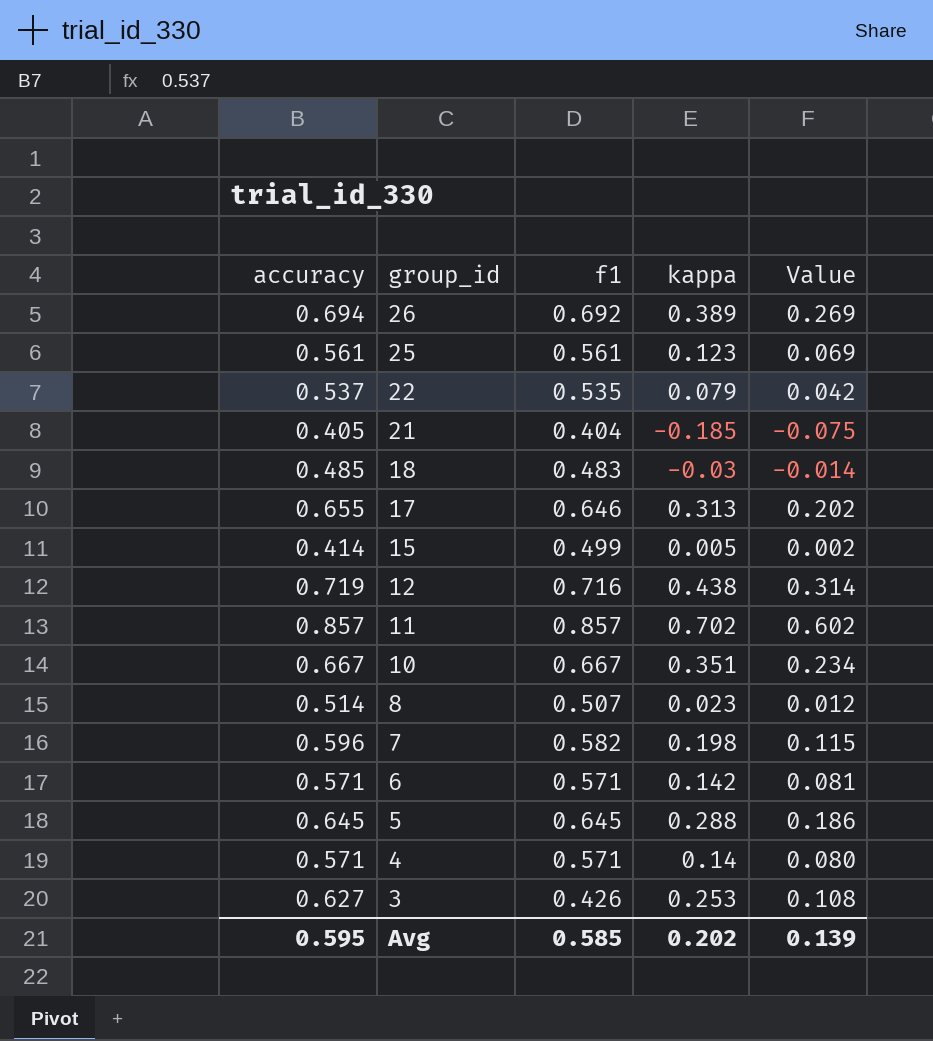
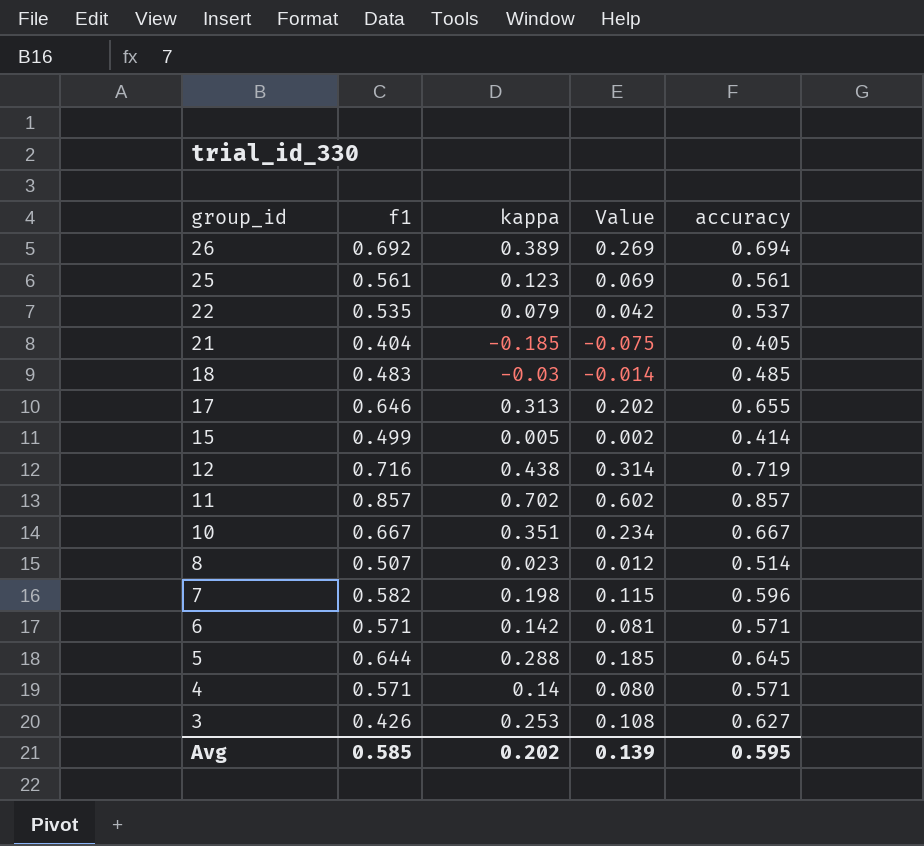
column accuracy | position: 1 -> 5
5 | f1: 0.645 -> 0.644
5 | Value: 0.186 -> 0.185

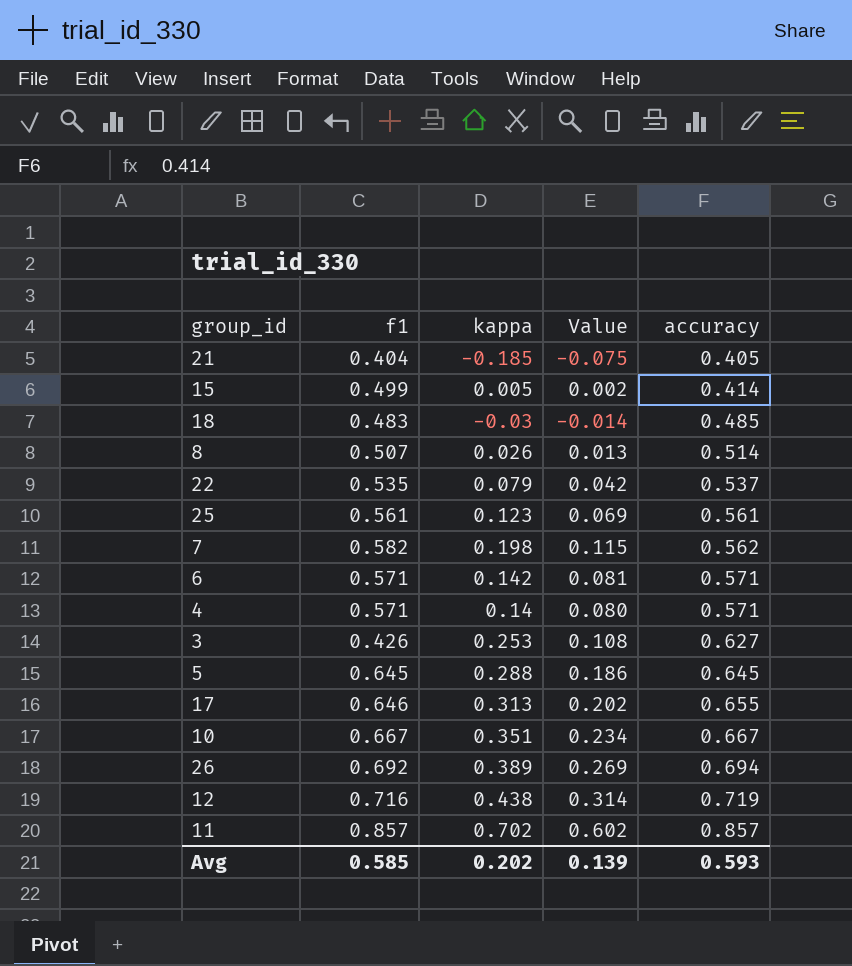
row order: group_id descending -> accuracy ascending
8 | kappa: 0.023 -> 0.026
8 | Value: 0.012 -> 0.013
7 | accuracy: 0.596 -> 0.562
5 | f1: 0.644 -> 0.645
5 | Value: 0.185 -> 0.186
Avg | accuracy: 0.595 -> 0.593

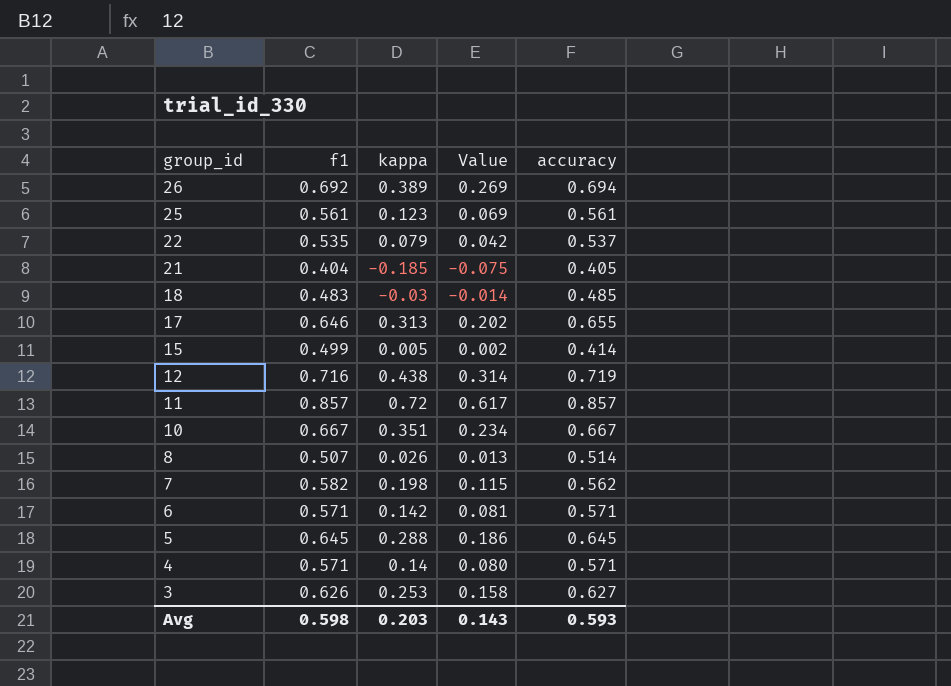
row order: accuracy ascending -> group_id descending
11 | kappa: 0.702 -> 0.72
11 | Value: 0.602 -> 0.617
3 | f1: 0.426 -> 0.626
3 | Value: 0.108 -> 0.158
Avg | f1: 0.585 -> 0.598
Avg | kappa: 0.202 -> 0.203
Avg | Value: 0.139 -> 0.143

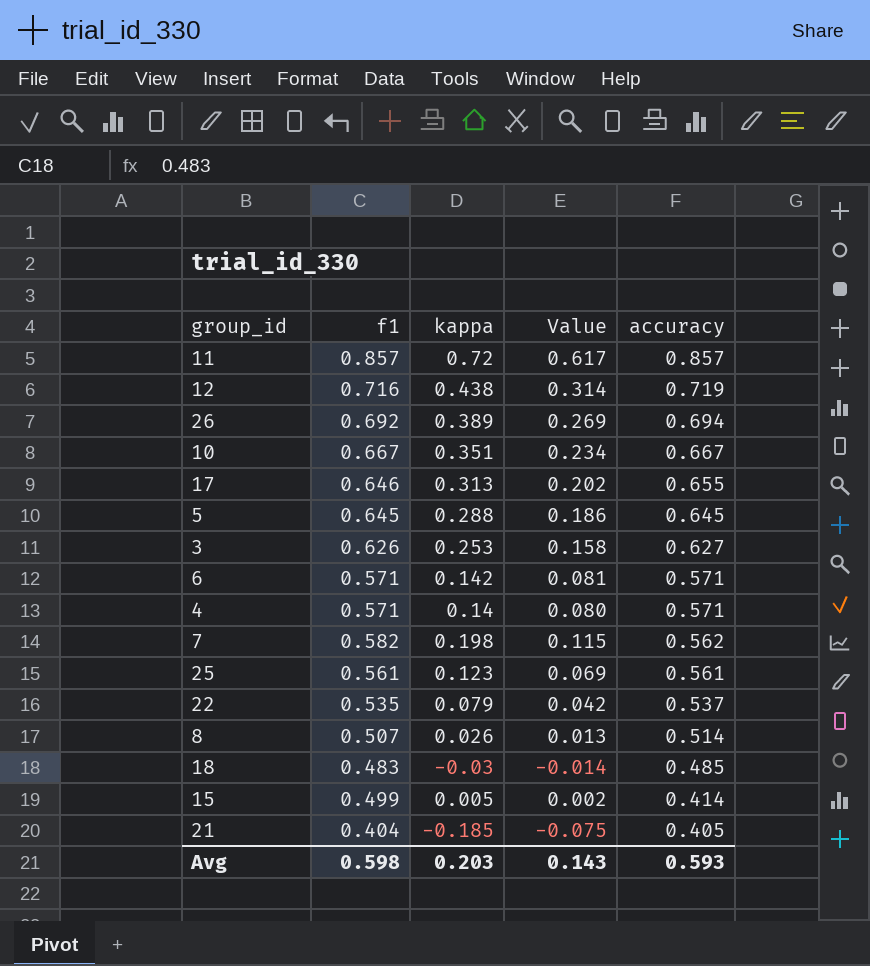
row order: group_id descending -> accuracy descending

